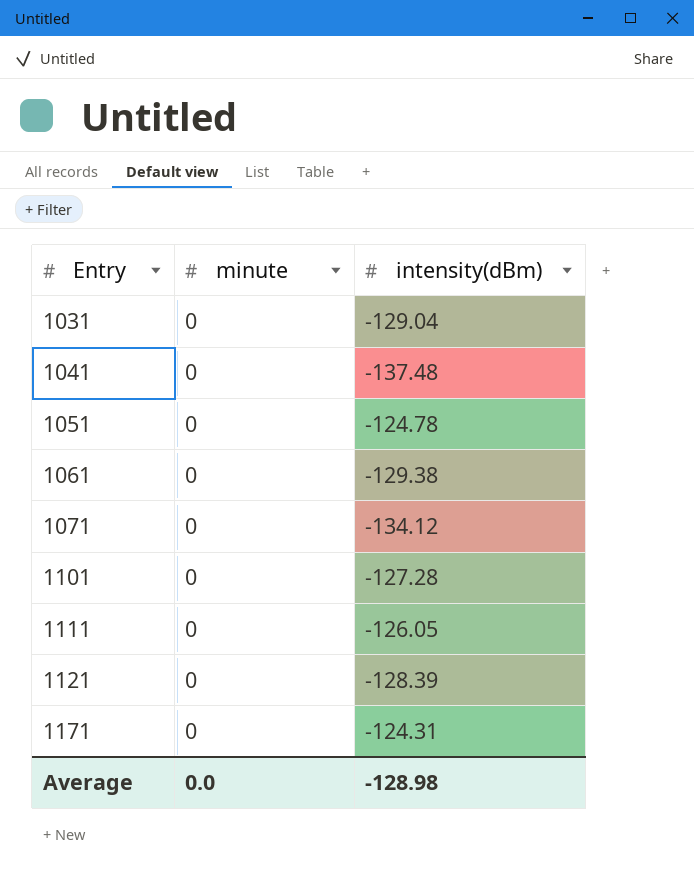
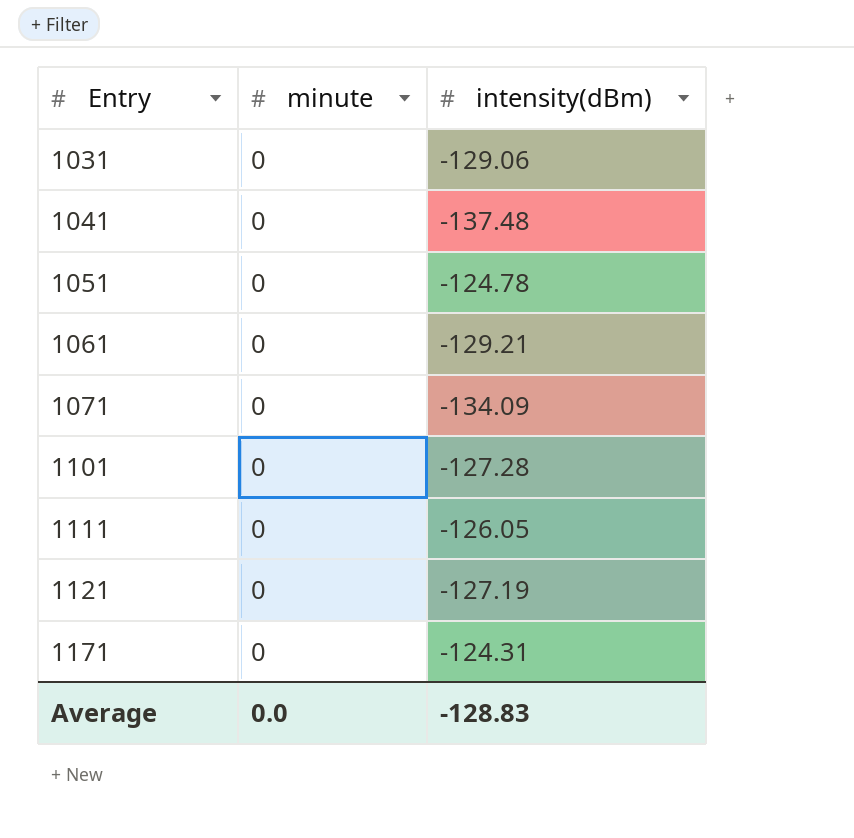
1031 | intensity(dBm): -129.04 -> -129.06
1061 | intensity(dBm): -129.38 -> -129.21
1071 | intensity(dBm): -134.12 -> -134.09
1121 | intensity(dBm): -128.39 -> -127.19
Average | intensity(dBm): -128.98 -> -128.83

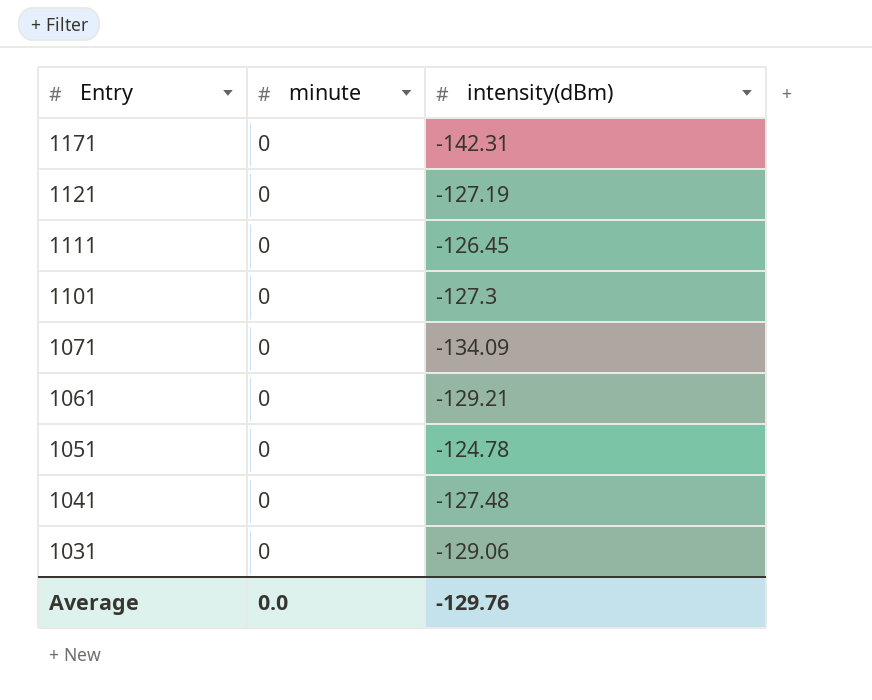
row order: Entry ascending -> Entry descending
1171 | intensity(dBm): -124.31 -> -142.31
1111 | intensity(dBm): -126.05 -> -126.45
1101 | intensity(dBm): -127.28 -> -127.3
1041 | intensity(dBm): -137.48 -> -127.48
Average | intensity(dBm): -128.83 -> -129.76

